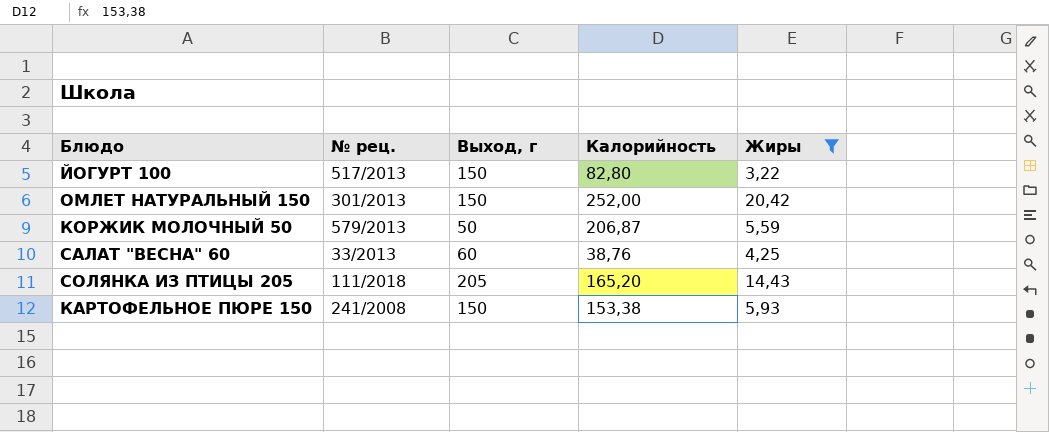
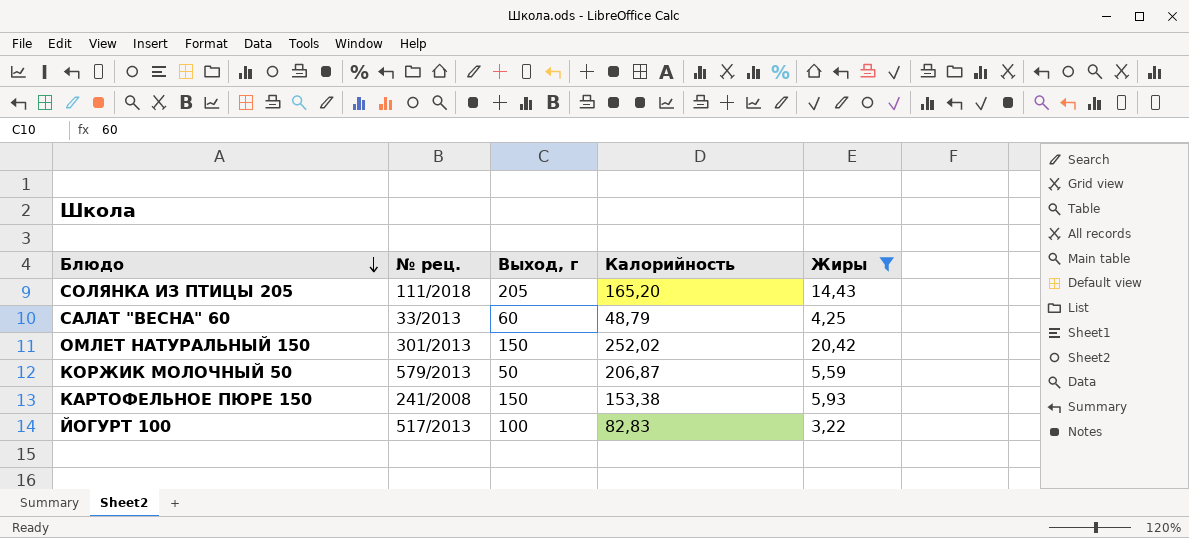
row order: none -> Блюдо descending
САЛАТ "ВЕСНА" 60 | Калорийность: 38,76 -> 48,79
ОМЛЕТ НАТУРАЛЬНЫЙ 150 | Калорийность: 252,00 -> 252,02
ЙОГУРТ 100 | Выход, г: 150 -> 100
ЙОГУРТ 100 | Калорийность: 82,80 -> 82,83

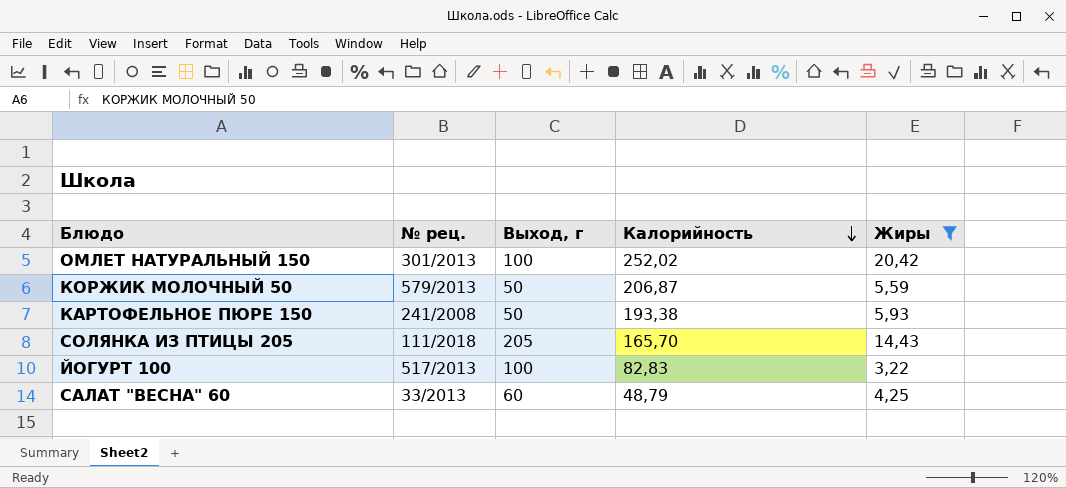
row order: Блюдо descending -> Калорийность descending
ОМЛЕТ НАТУРАЛЬНЫЙ 150 | Выход, г: 150 -> 100
КАРТОФЕЛЬНОЕ ПЮРЕ 150 | Выход, г: 150 -> 50
КАРТОФЕЛЬНОЕ ПЮРЕ 150 | Калорийность: 153,38 -> 193,38
СОЛЯНКА ИЗ ПТИЦЫ 205 | Калорийность: 165,20 -> 165,70

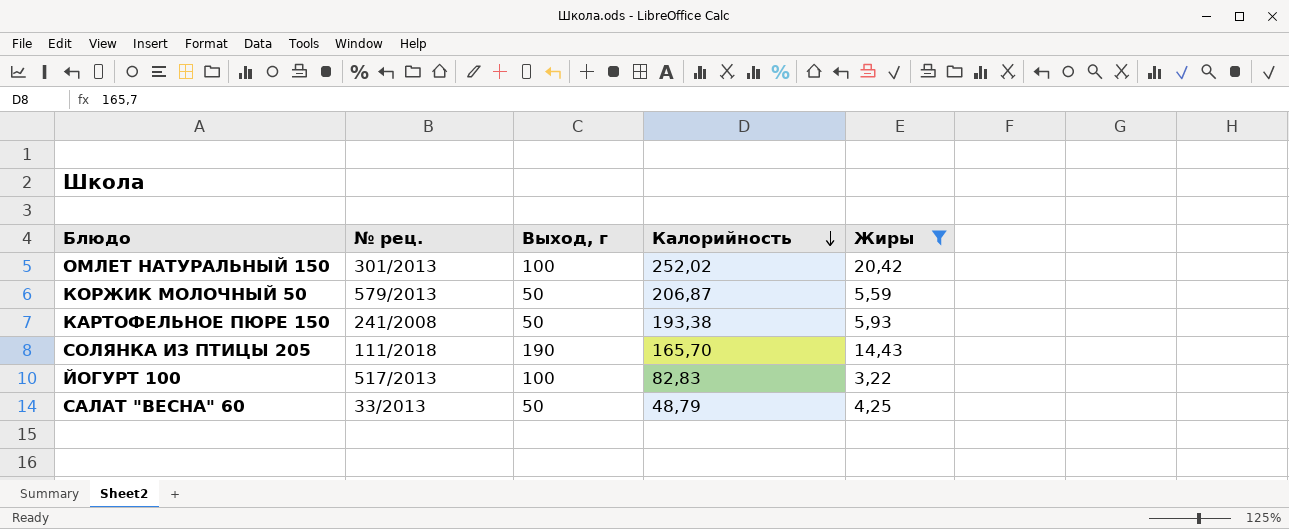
СОЛЯНКА ИЗ ПТИЦЫ 205 | Выход, г: 205 -> 190
САЛАТ "ВЕСНА" 60 | Выход, г: 60 -> 50

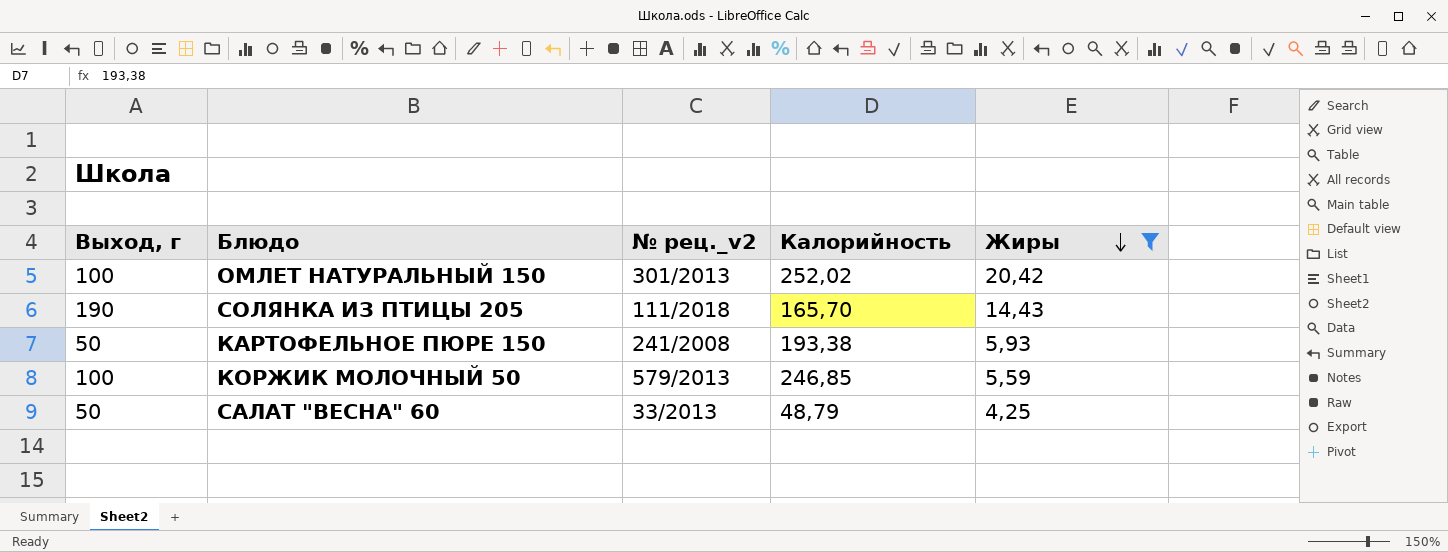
row order: Калорийность descending -> Жиры descending
column Выход, г | position: 3 -> 1
column name: № рец. -> № рец._v2
row ЙОГУРТ 100: 517/2013 | 100 | 82,83 | 3,22 -> none
КОРЖИК МОЛОЧНЫЙ 50 | Выход, г: 50 -> 100
КОРЖИК МОЛОЧНЫЙ 50 | Калорийность: 206,87 -> 246,85

